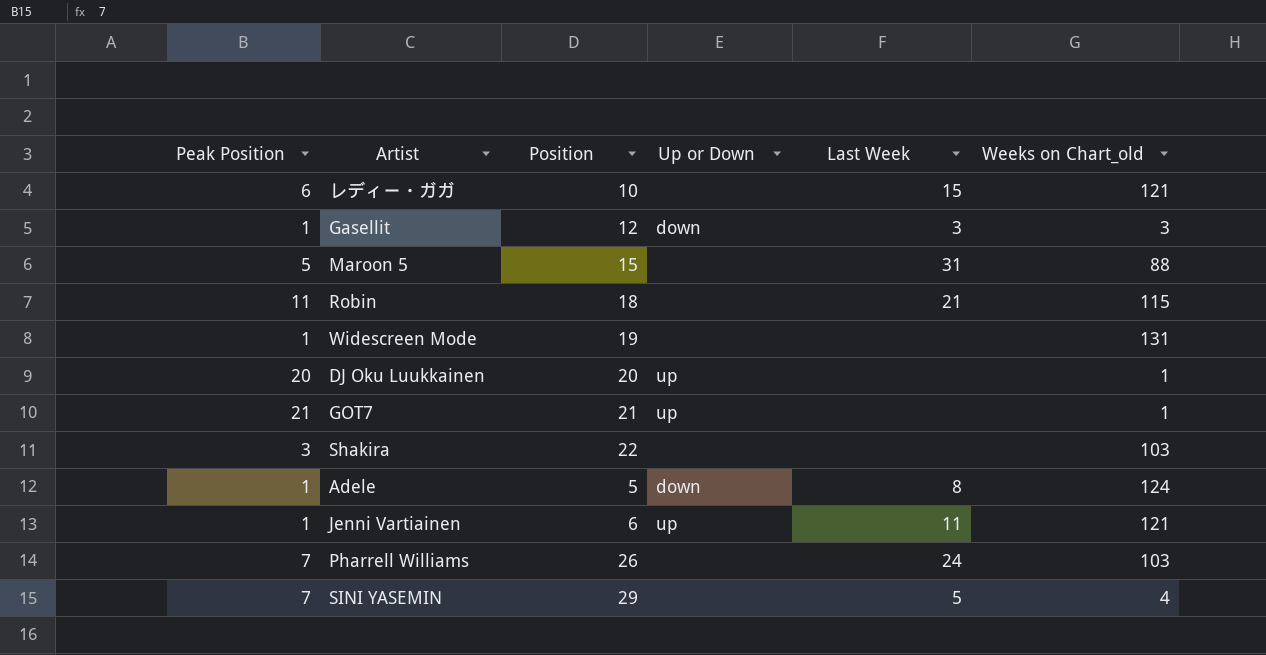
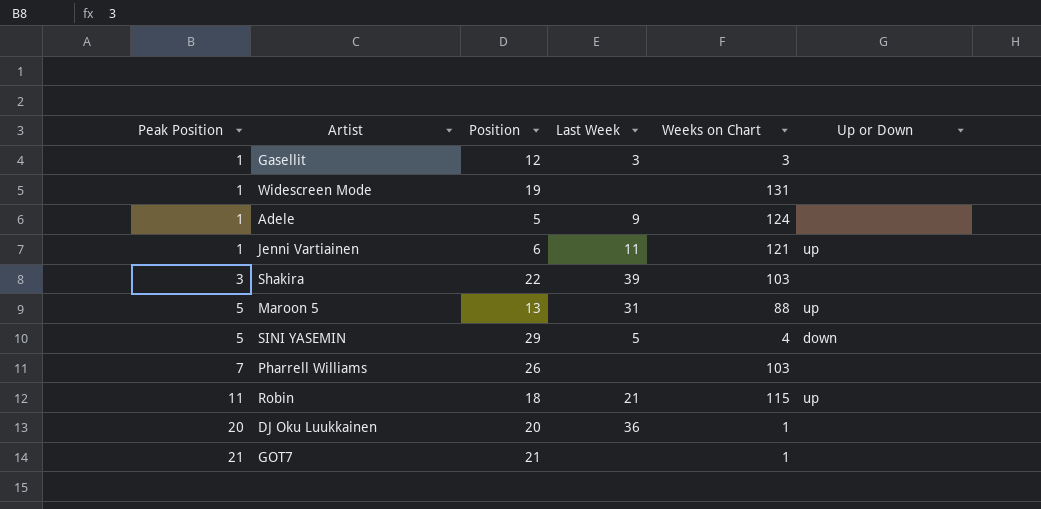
row order: none -> Peak Position ascending
column name: Weeks on Chart_old -> Weeks on Chart
column Up or Down | position: 4 -> 6
row レディー・ガガ: 6 | 10 | none | 15 | 121 -> none
Gasellit | Up or Down: down -> none
Adele | Last Week: 8 -> 9
Adele | Up or Down: down -> none
Shakira | Last Week: none -> 39
Maroon 5 | Position: 15 -> 13
Maroon 5 | Up or Down: none -> up
SINI YASEMIN | Peak Position: 7 -> 5
SINI YASEMIN | Up or Down: none -> down
Pharrell Williams | Last Week: 24 -> none
Robin | Up or Down: none -> up
DJ Oku Luukkainen | Last Week: none -> 36
DJ Oku Luukkainen | Up or Down: up -> none
GOT7 | Up or Down: up -> none

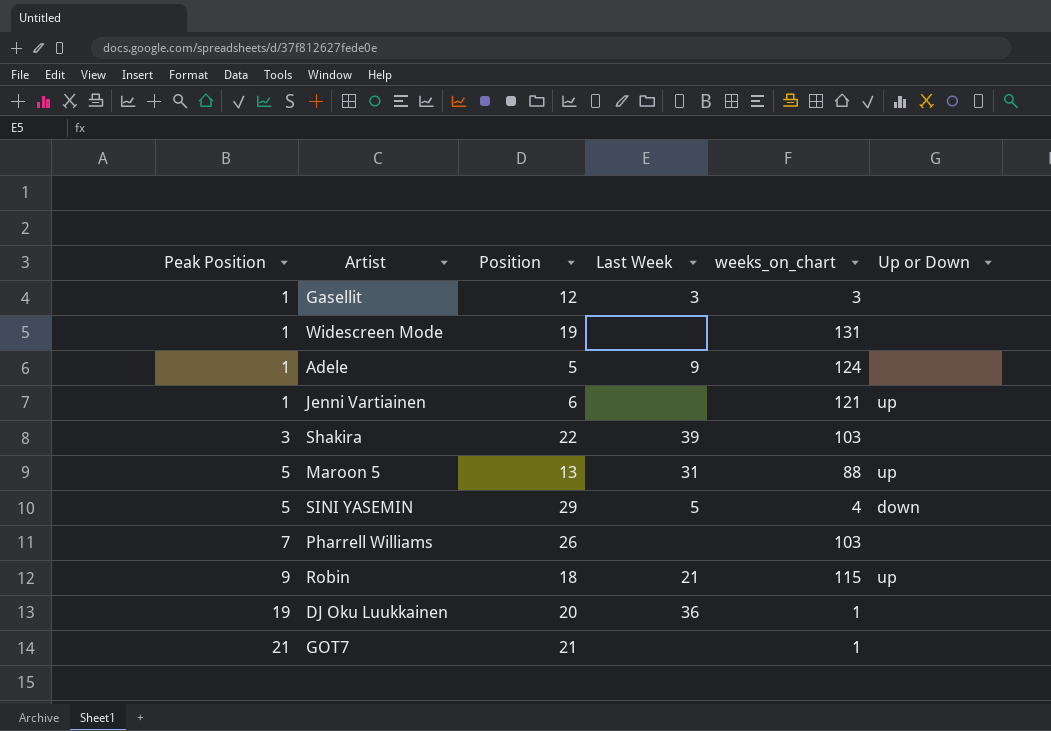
column name: Weeks on Chart -> weeks_on_chart
Jenni Vartiainen | Last Week: 11 -> none
Robin | Peak Position: 11 -> 9
DJ Oku Luukkainen | Peak Position: 20 -> 19

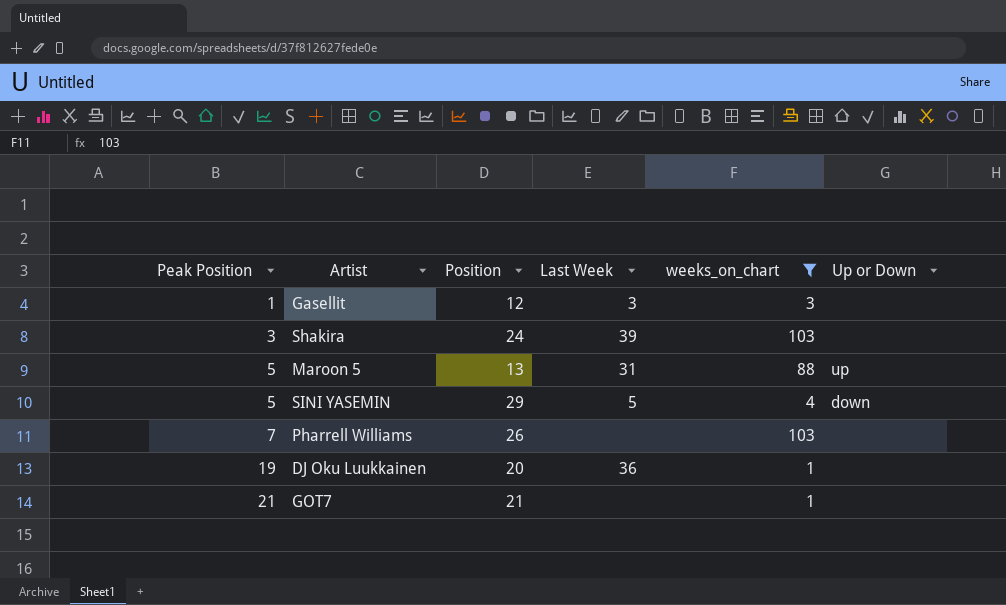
filter: none -> weeks_on_chart <= 103
Shakira | Position: 22 -> 24

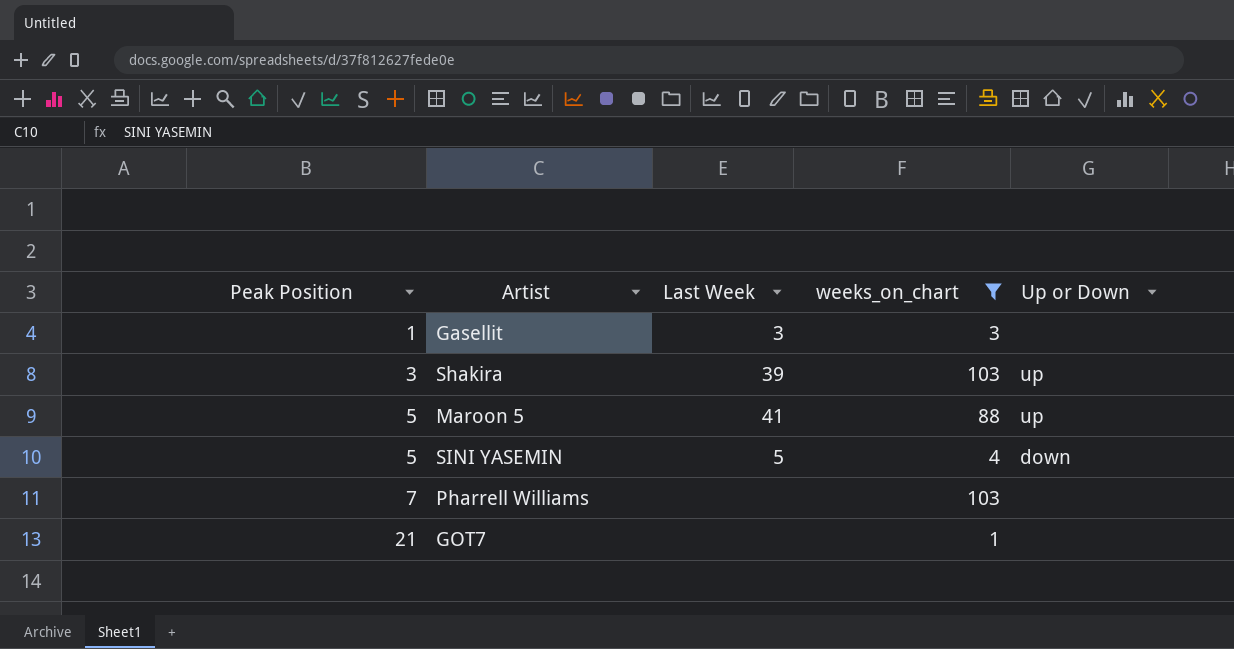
column Position | position: 3 -> none
row DJ Oku Luukkainen: 19 | 20 | 36 | 1 | none -> none
Shakira | Up or Down: none -> up
Maroon 5 | Last Week: 31 -> 41

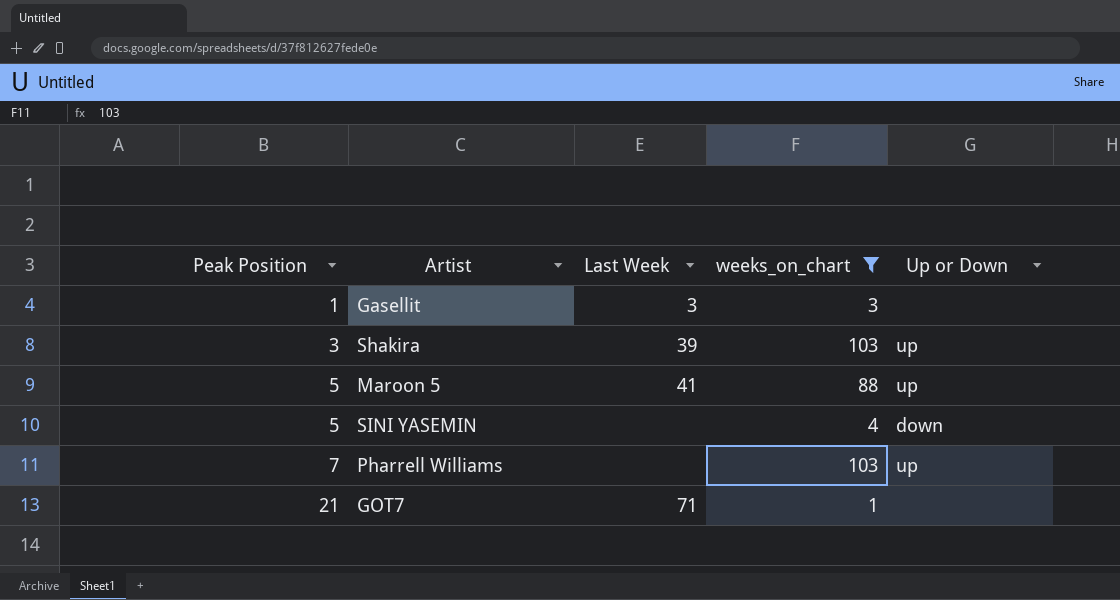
SINI YASEMIN | Last Week: 5 -> none
Pharrell Williams | Up or Down: none -> up
GOT7 | Last Week: none -> 71

